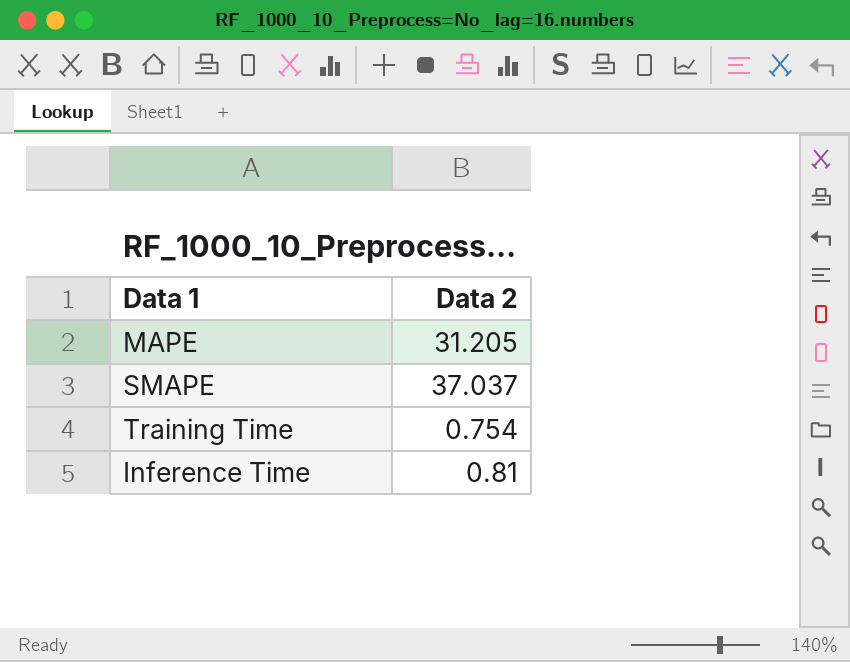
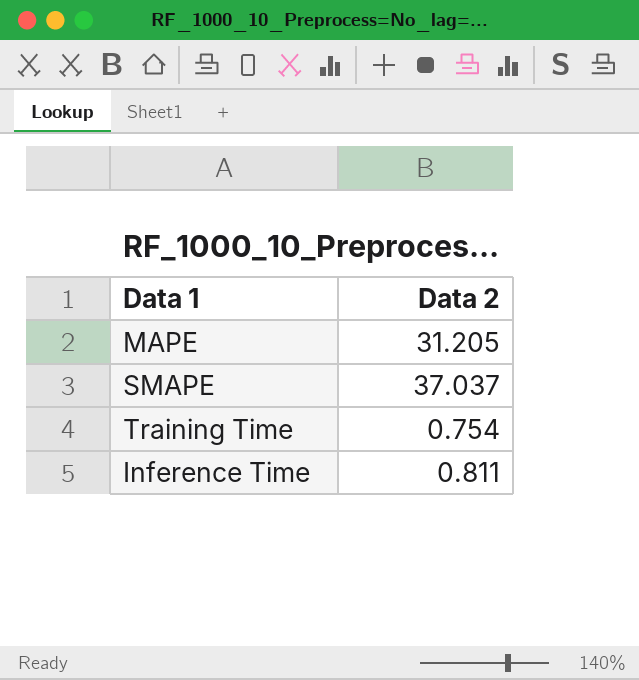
Inference Time | Data 2: 0.81 -> 0.811

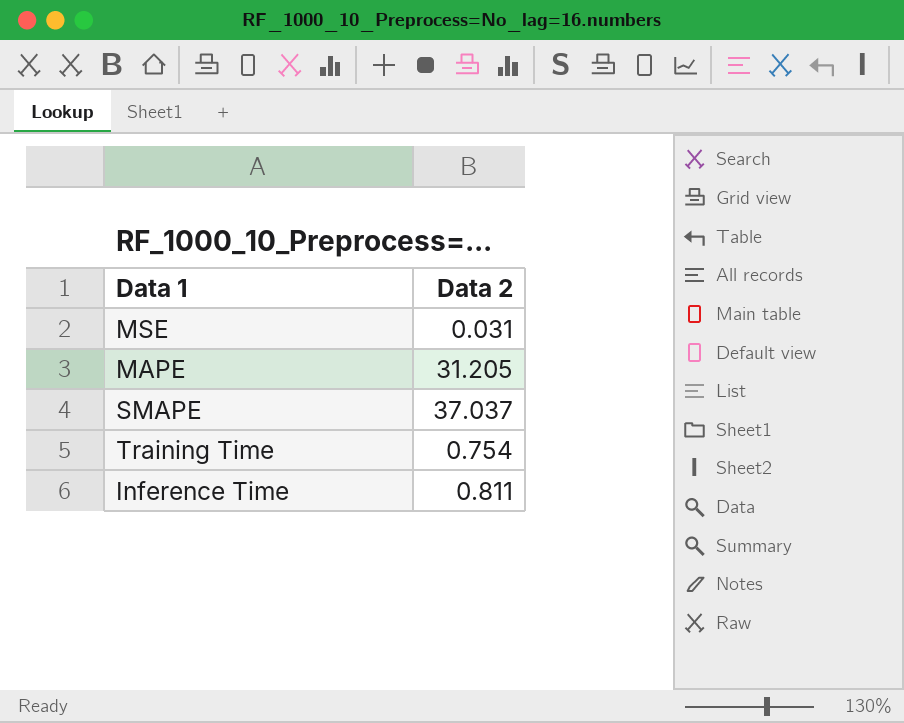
row MSE: none -> 0.031

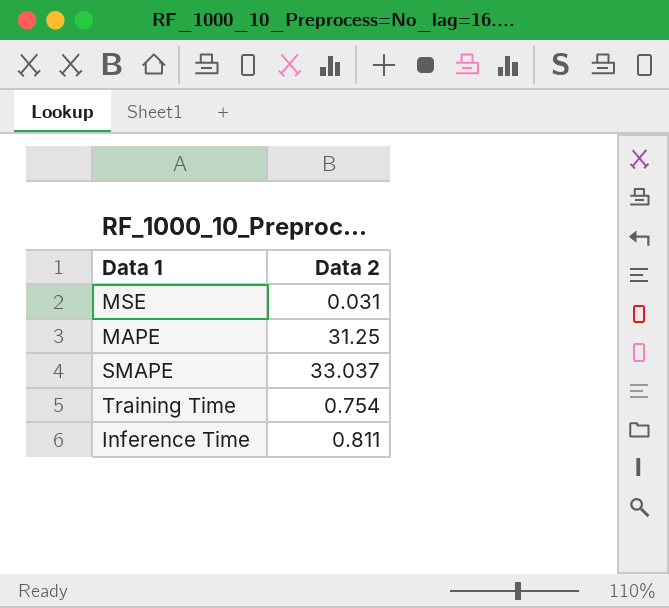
MAPE | Data 2: 31.205 -> 31.25
SMAPE | Data 2: 37.037 -> 33.037

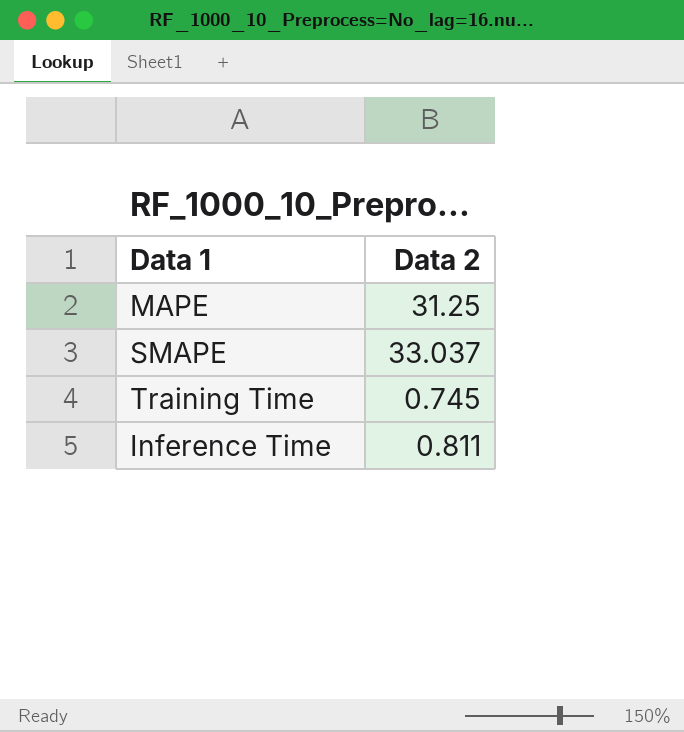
row MSE: 0.031 -> none
Training Time | Data 2: 0.754 -> 0.745

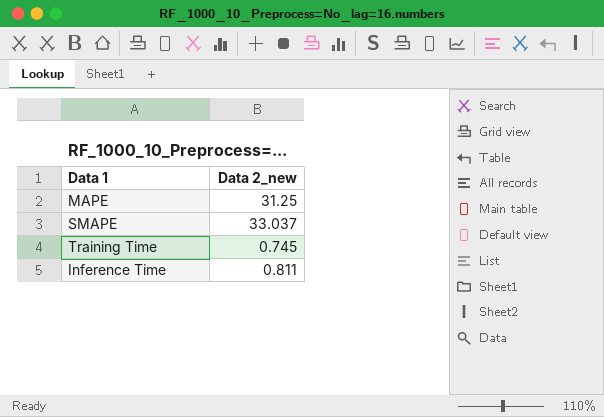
column name: Data 2 -> Data 2_new

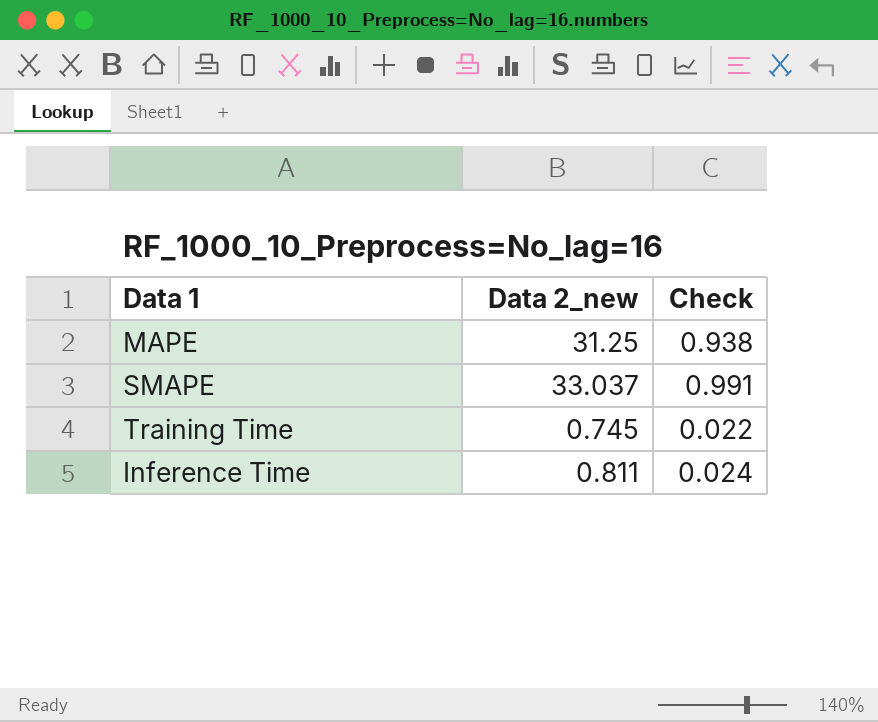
column Check | formula: none -> [Data 2_new] * 0.03

